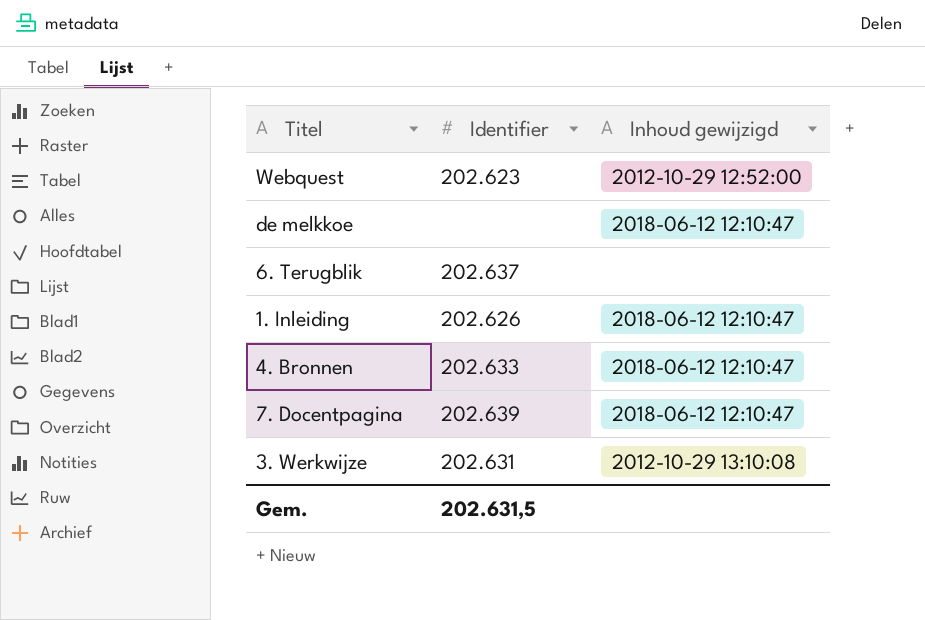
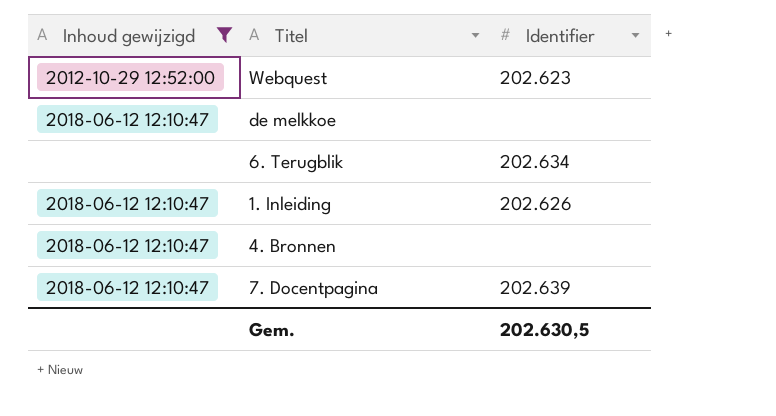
filter: none -> Inhoud gewijzigd != 2012-10-29 13:10:08
column Inhoud gewijzigd | position: 3 -> 1
6. Terugblik | Identifier: 202.637 -> 202.634
4. Bronnen | Identifier: 202.633 -> none
Gem. | Identifier: 202.631,5 -> 202.630,5

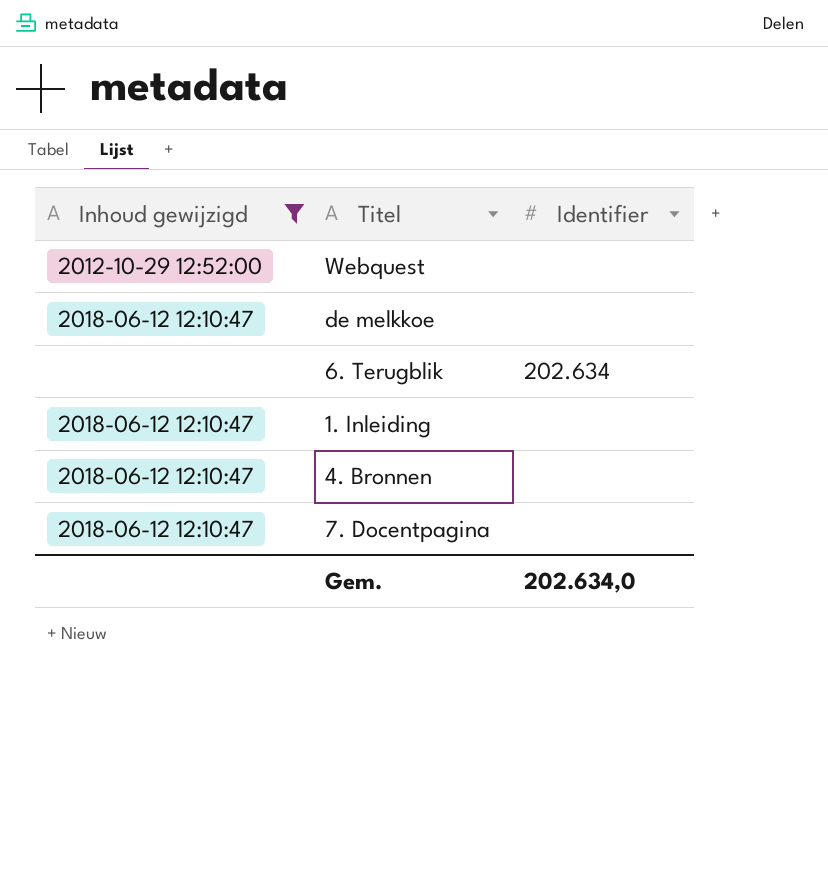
Webquest | Identifier: 202.623 -> none
1. Inleiding | Identifier: 202.626 -> none
7. Docentpagina | Identifier: 202.639 -> none
Gem. | Identifier: 202.630,5 -> 202.634,0

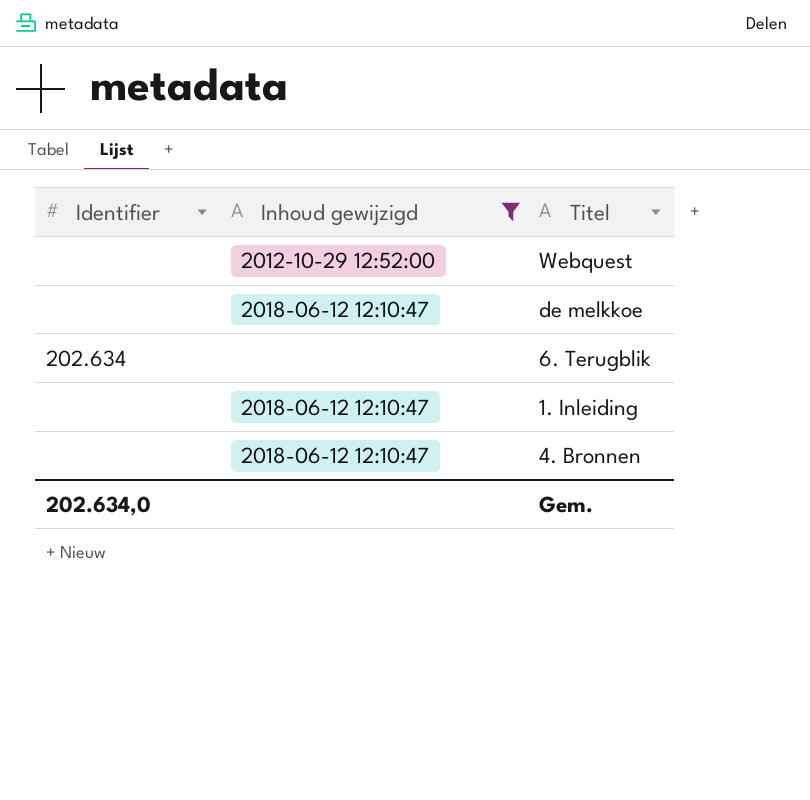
column Identifier | position: 3 -> 1
row 7. Docentpagina: 2018-06-12 12:10:47 | none -> none

